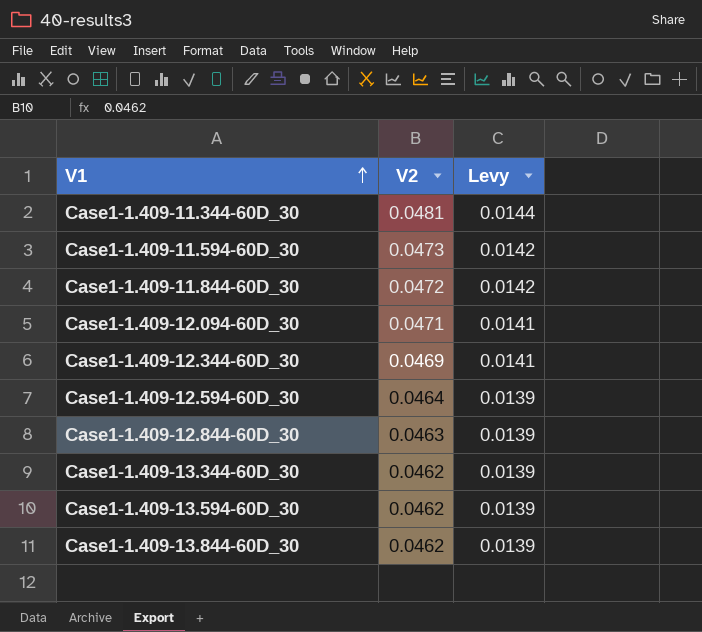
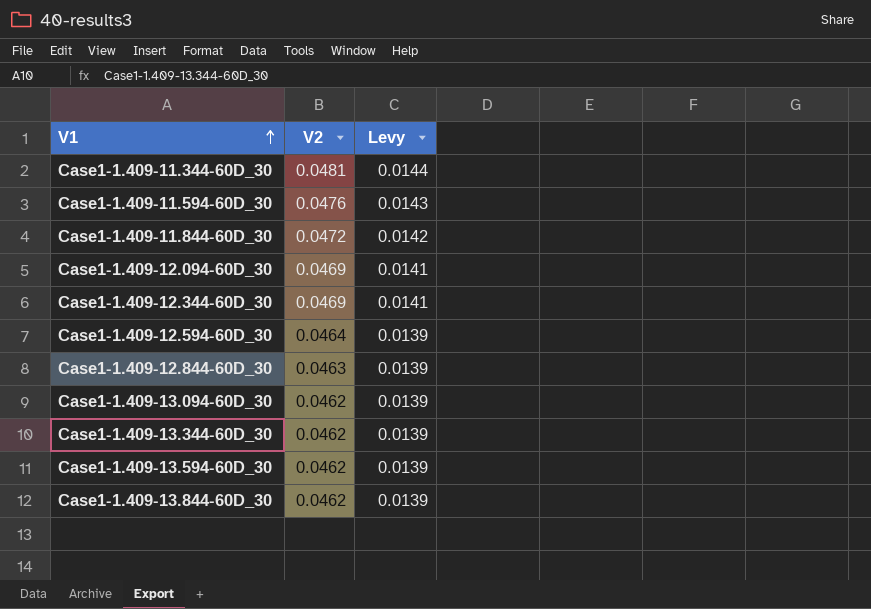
Case1-1.409-11.594-60D_30 | V2: 0.0473 -> 0.0476
Case1-1.409-11.594-60D_30 | Levy: 0.0142 -> 0.0143
Case1-1.409-12.094-60D_30 | V2: 0.0471 -> 0.0469
row Case1-1.409-13.094-60D_30: none -> 0.0462 | 0.0139

